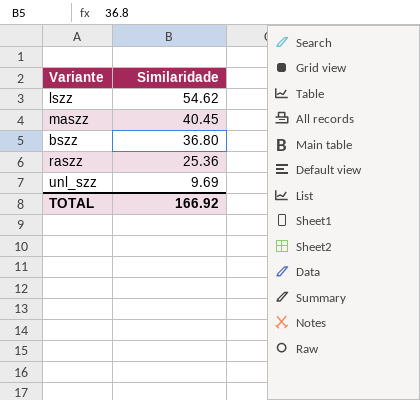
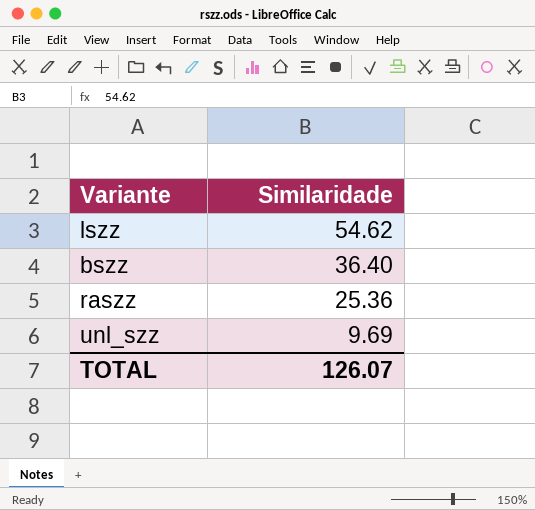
row maszz: 40.45 -> none
bszz | Similaridade: 36.80 -> 36.40
TOTAL | Similaridade: 166.92 -> 126.07

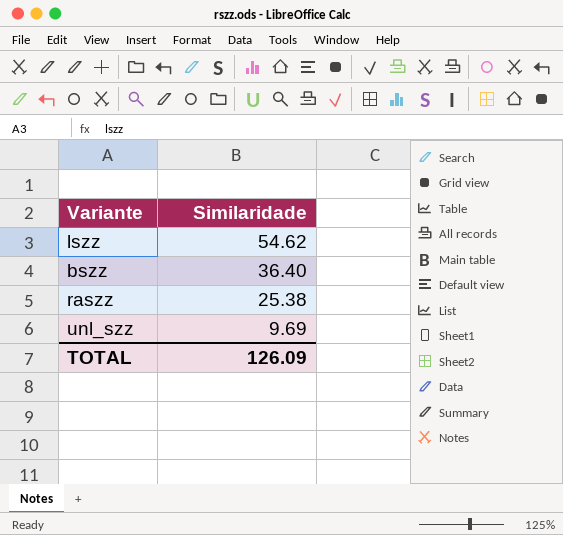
raszz | Similaridade: 25.36 -> 25.38
TOTAL | Similaridade: 126.07 -> 126.09

